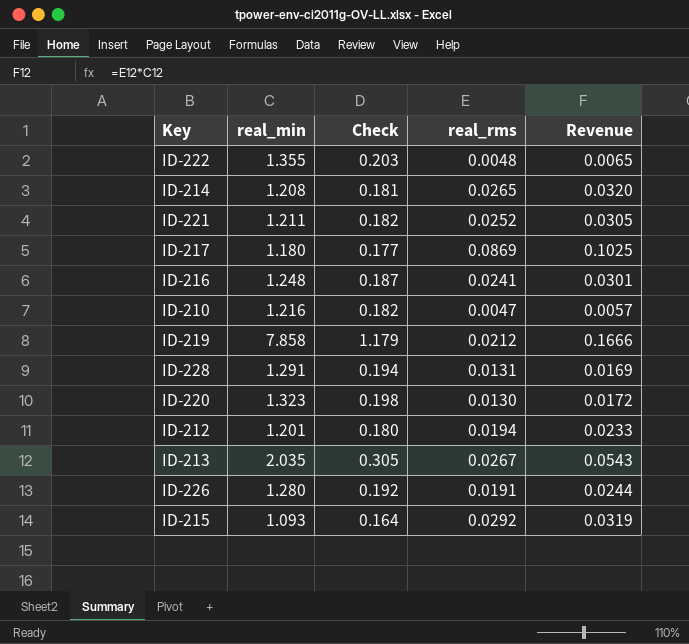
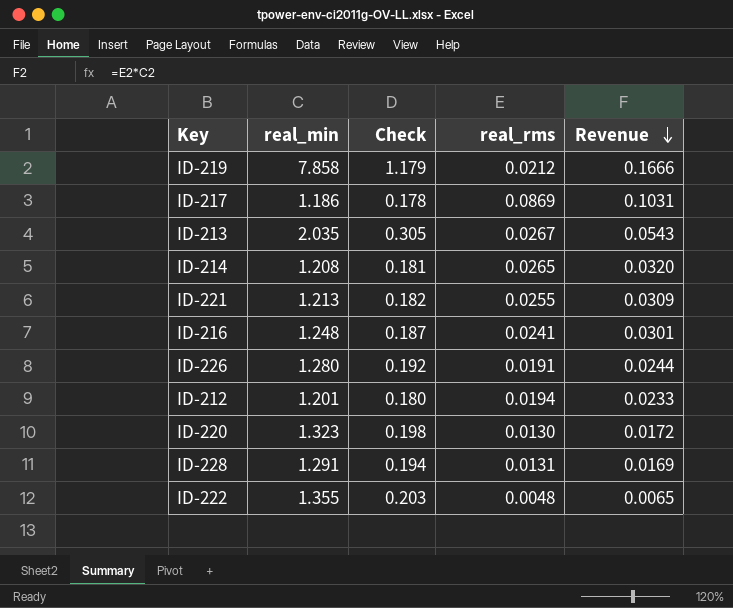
row order: none -> Revenue descending
row ID-210: 1.216 | 0.182 | 0.0047 | 0.0057 -> none
row ID-215: 1.093 | 0.164 | 0.0292 | 0.0319 -> none
ID-217 | real_min: 1.180 -> 1.186
ID-217 | Check: 0.177 -> 0.178
ID-217 | Revenue: 0.1025 -> 0.1031
ID-221 | real_min: 1.211 -> 1.213
ID-221 | real_rms: 0.0252 -> 0.0255
ID-221 | Revenue: 0.0305 -> 0.0309

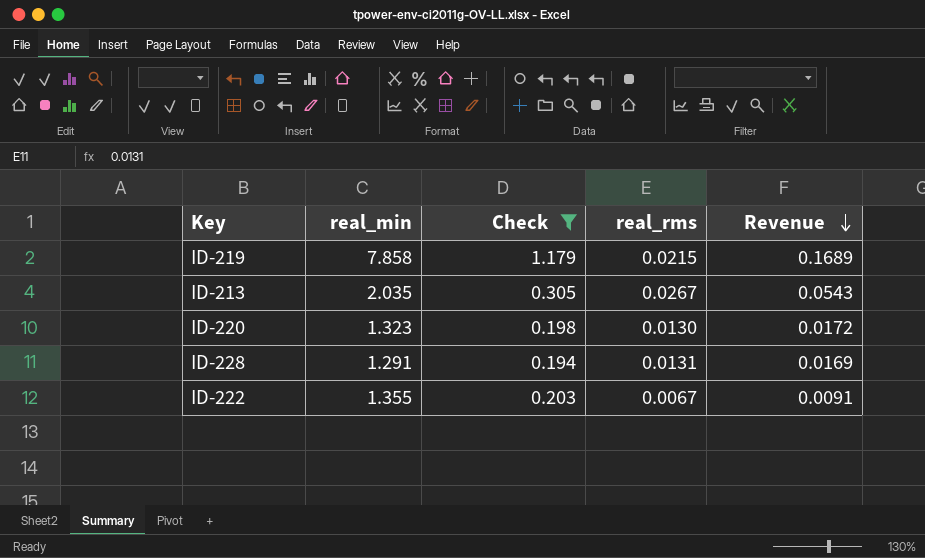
filter: none -> Check >= 0.194
ID-219 | real_rms: 0.0212 -> 0.0215
ID-219 | Revenue: 0.1666 -> 0.1689
ID-222 | real_rms: 0.0048 -> 0.0067
ID-222 | Revenue: 0.0065 -> 0.0091

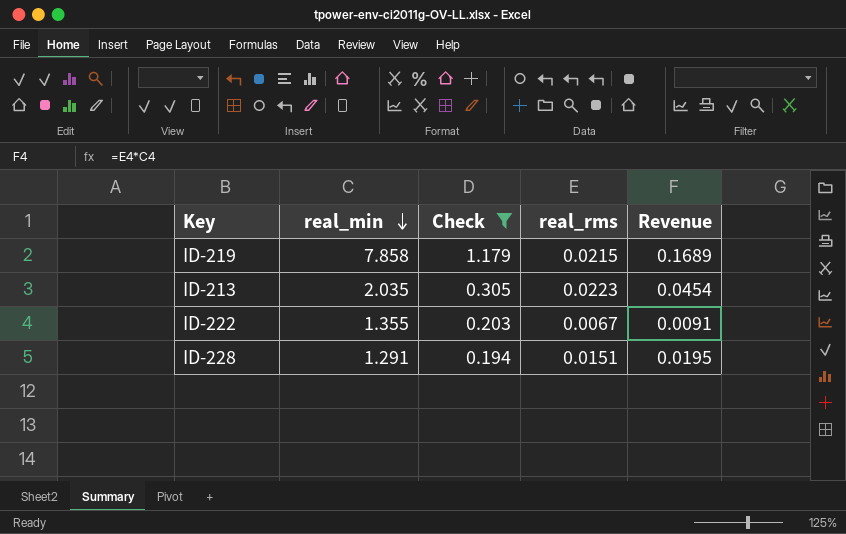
row order: Revenue descending -> real_min descending
row ID-220: 1.323 | 0.198 | 0.0130 | 0.0172 -> none
ID-213 | real_rms: 0.0267 -> 0.0223
ID-213 | Revenue: 0.0543 -> 0.0454
ID-228 | real_rms: 0.0131 -> 0.0151
ID-228 | Revenue: 0.0169 -> 0.0195

